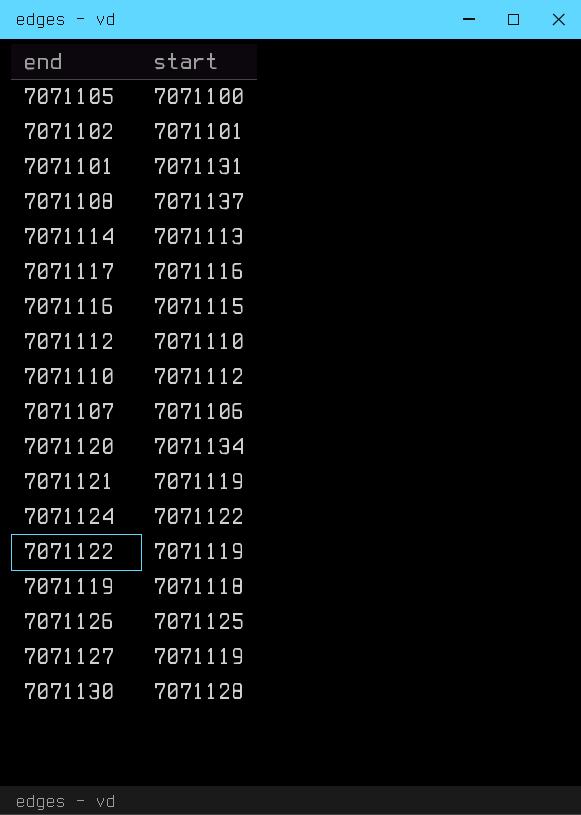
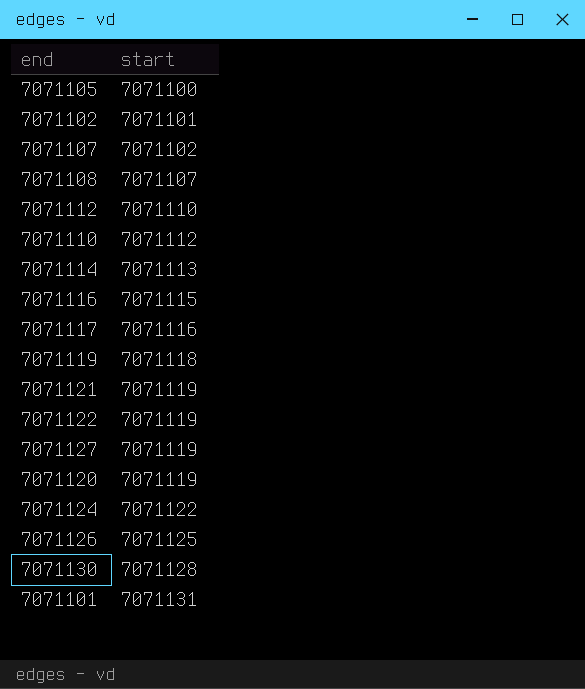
row order: none -> start ascending
7071107 | start: 7071106 -> 7071102
7071108 | start: 7071137 -> 7071107
7071120 | start: 7071134 -> 7071119

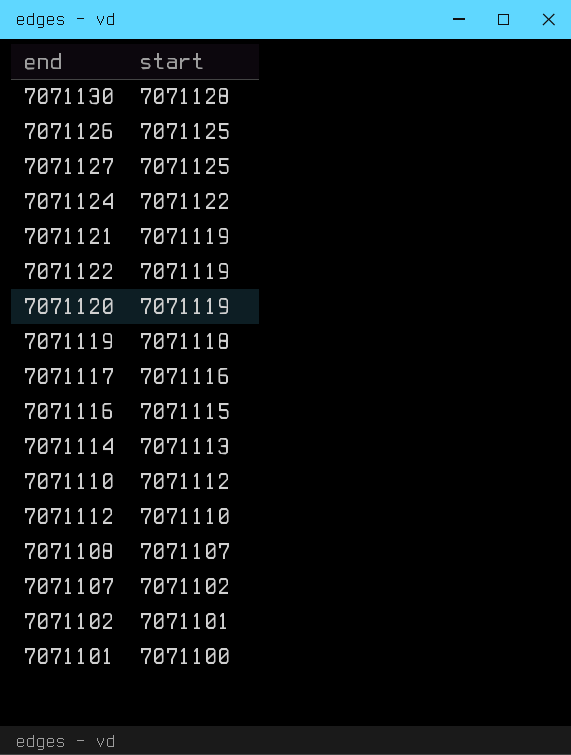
row order: start ascending -> start descending
row 7071105: 7071100 -> none
7071127 | start: 7071119 -> 7071125
7071101 | start: 7071131 -> 7071100

